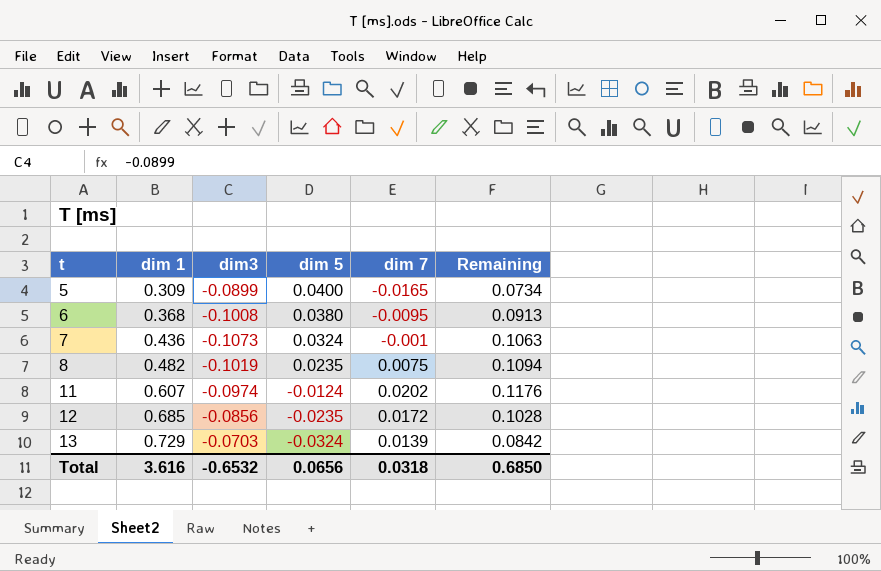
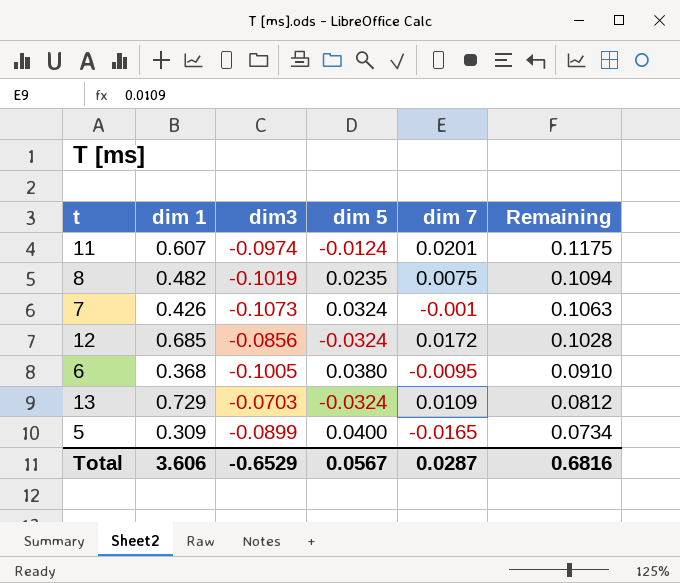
row order: t ascending -> Remaining descending
11 | dim 7: 0.0202 -> 0.0201
11 | Remaining: 0.1176 -> 0.1175
7 | dim 1: 0.436 -> 0.426
12 | dim 5: -0.0235 -> -0.0324
6 | dim3: -0.1008 -> -0.1005
6 | Remaining: 0.0913 -> 0.0910
13 | dim 7: 0.0139 -> 0.0109
13 | Remaining: 0.0842 -> 0.0812
Total | dim 1: 3.616 -> 3.606
Total | dim3: -0.6532 -> -0.6529
Total | dim 5: 0.0656 -> 0.0567
Total | dim 7: 0.0318 -> 0.0287
Total | Remaining: 0.6850 -> 0.6816

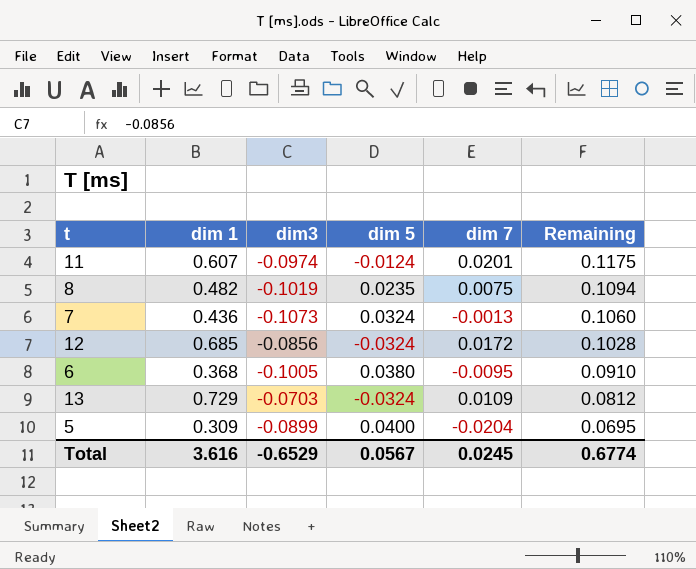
7 | dim 1: 0.426 -> 0.436
7 | dim 7: -0.001 -> -0.0013
7 | Remaining: 0.1063 -> 0.1060
5 | dim 7: -0.0165 -> -0.0204
5 | Remaining: 0.0734 -> 0.0695
Total | dim 1: 3.606 -> 3.616
Total | dim 7: 0.0287 -> 0.0245
Total | Remaining: 0.6816 -> 0.6774

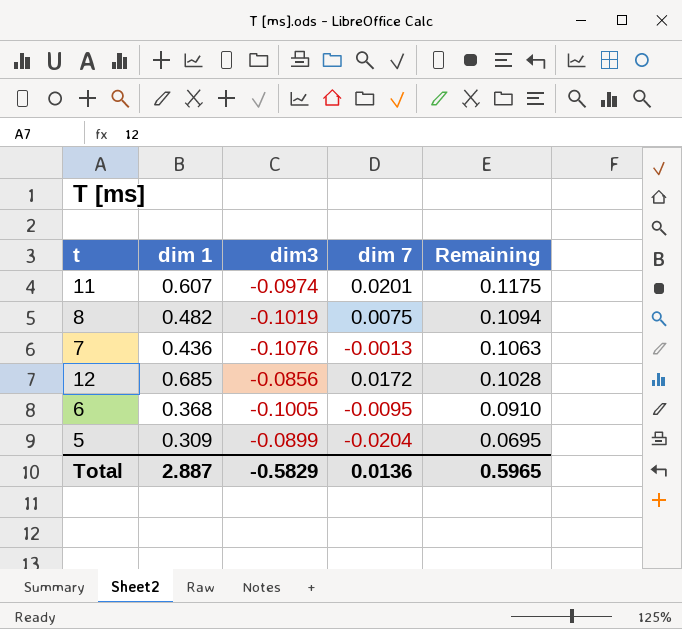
column dim 5 | position: 4 -> none
row 13: 0.729 | -0.0703 | -0.0324 | 0.0109 | 0.0812 -> none
7 | dim3: -0.1073 -> -0.1076
7 | Remaining: 0.1060 -> 0.1063
Total | dim 1: 3.616 -> 2.887
Total | dim3: -0.6529 -> -0.5829
Total | dim 7: 0.0245 -> 0.0136
Total | Remaining: 0.6774 -> 0.5965

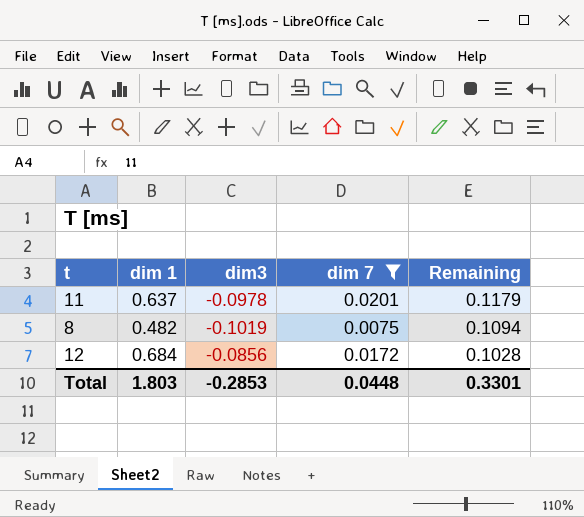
filter: none -> dim 7 >= 0.0075
11 | dim 1: 0.607 -> 0.637
11 | dim3: -0.0974 -> -0.0978
11 | Remaining: 0.1175 -> 0.1179
12 | dim 1: 0.685 -> 0.684
Total | dim 1: 2.887 -> 1.803
Total | dim3: -0.5829 -> -0.2853
Total | dim 7: 0.0136 -> 0.0448
Total | Remaining: 0.5965 -> 0.3301

